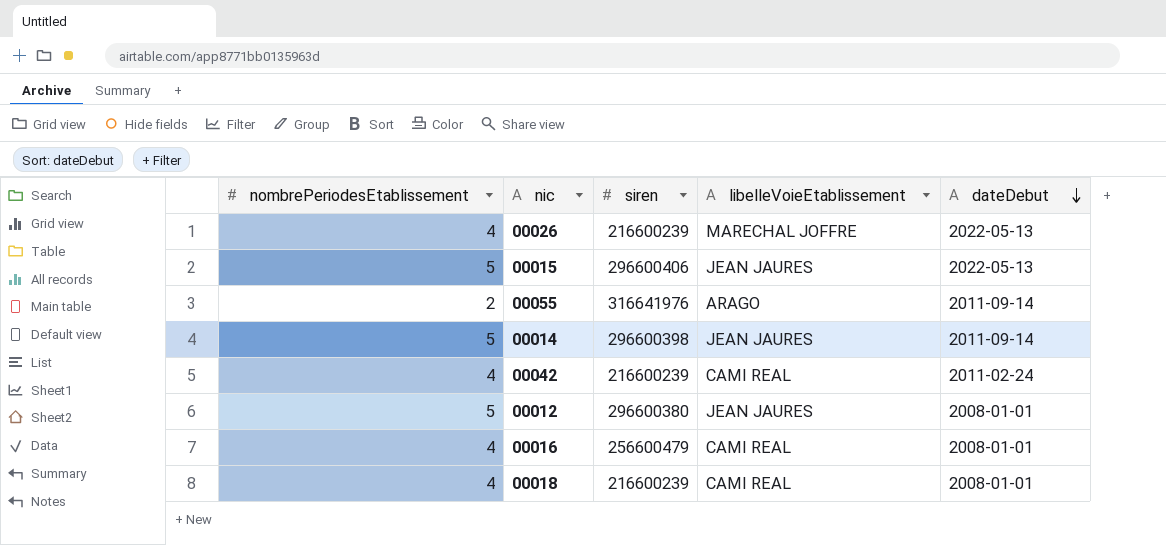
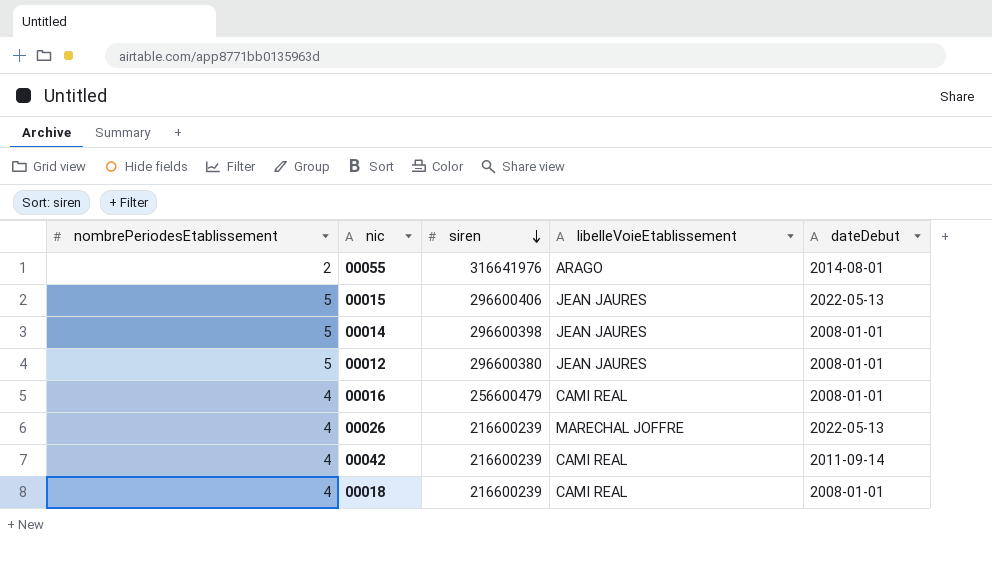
row order: dateDebut descending -> siren descending
00055 | dateDebut: 2011-09-14 -> 2014-08-01
00014 | dateDebut: 2011-09-14 -> 2008-01-01
00042 | dateDebut: 2011-02-24 -> 2011-09-14

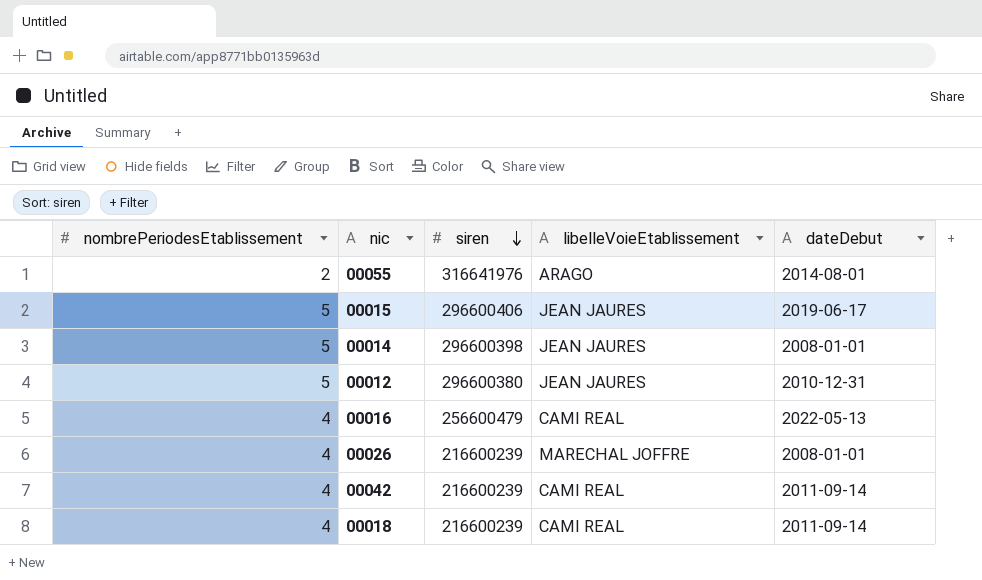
00015 | dateDebut: 2022-05-13 -> 2019-06-17
00012 | dateDebut: 2008-01-01 -> 2010-12-31
00016 | dateDebut: 2008-01-01 -> 2022-05-13
00026 | dateDebut: 2022-05-13 -> 2008-01-01
00018 | dateDebut: 2008-01-01 -> 2011-09-14

